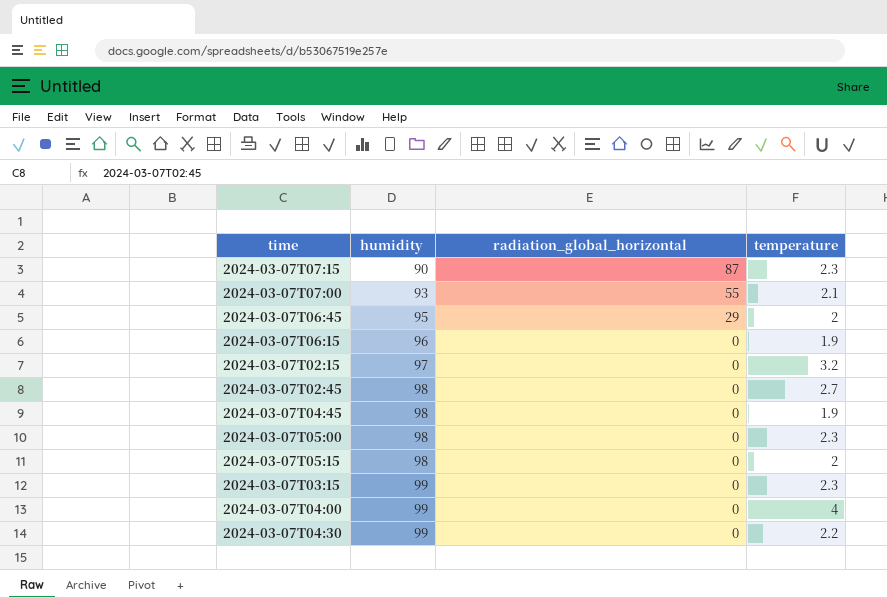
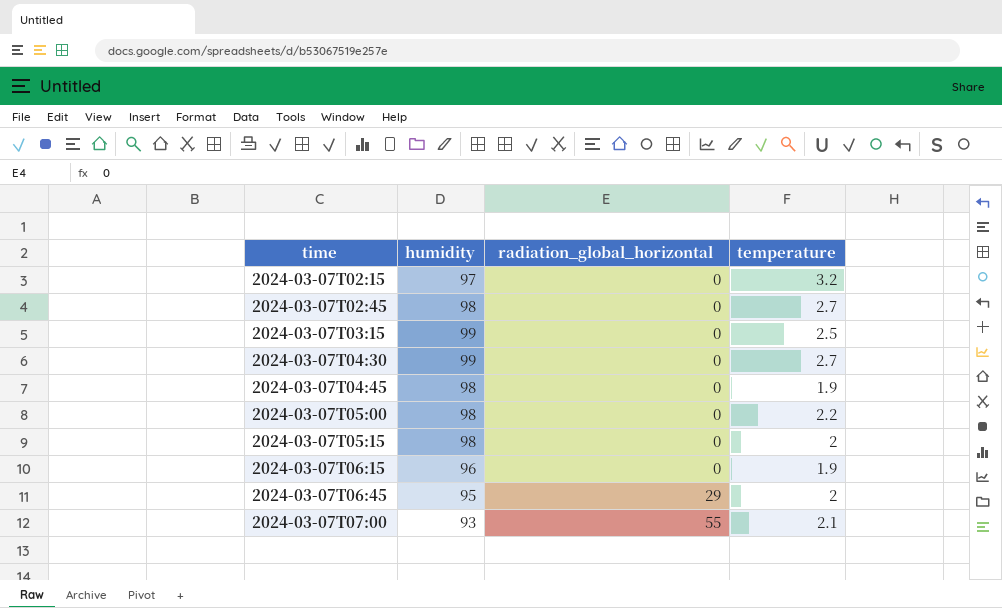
row order: humidity ascending -> time ascending
row 2024-03-07T07:15: 90 | 87 | 2.3 -> none
row 2024-03-07T04:00: 99 | 0 | 4 -> none
2024-03-07T03:15 | temperature: 2.3 -> 2.5
2024-03-07T04:30 | temperature: 2.2 -> 2.7
2024-03-07T05:00 | temperature: 2.3 -> 2.2

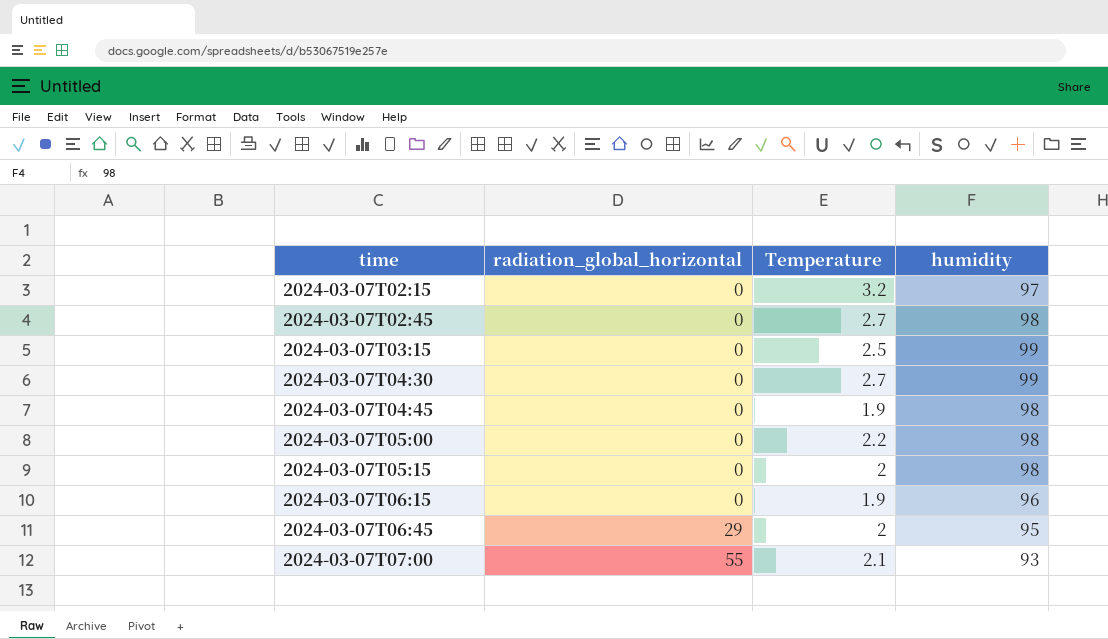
column name: temperature -> Temperature
column humidity | position: 2 -> 4

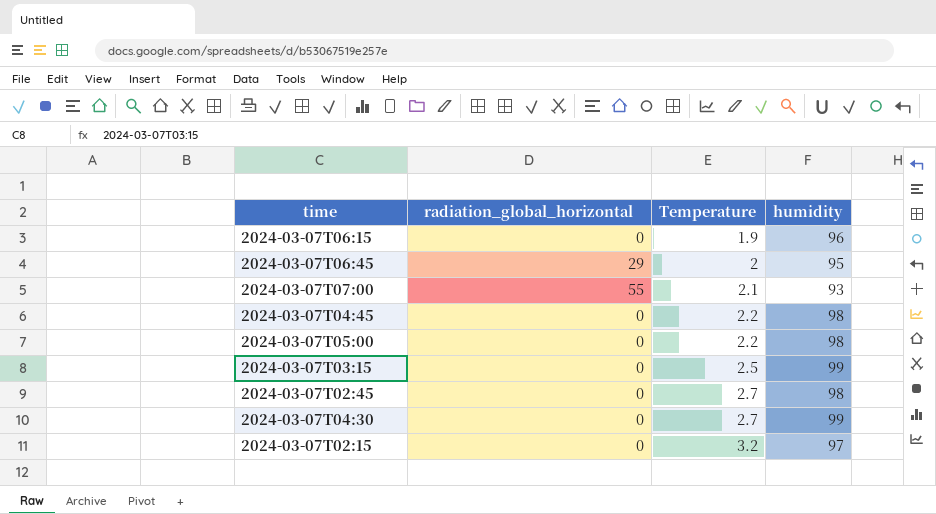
row order: time ascending -> Temperature ascending
row 2024-03-07T05:15: 0 | 2 | 98 -> none
2024-03-07T04:45 | Temperature: 1.9 -> 2.2

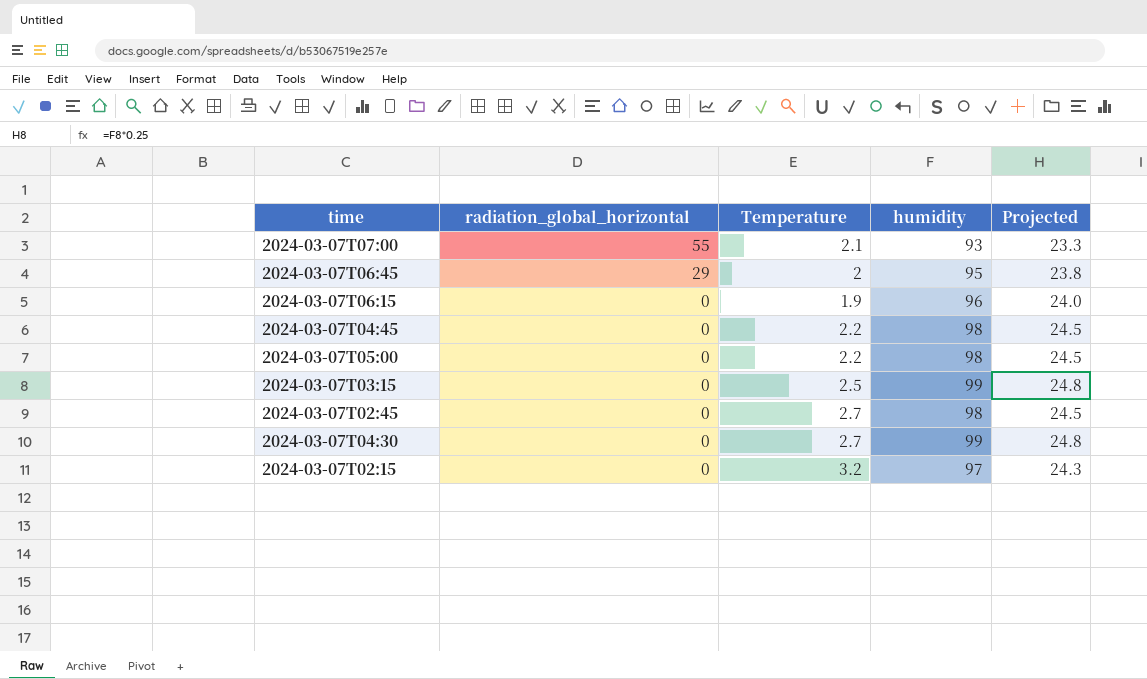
row order: Temperature ascending -> radiation_global_horizontal descending
column Projected | formula: none -> [humidity] * 0.25

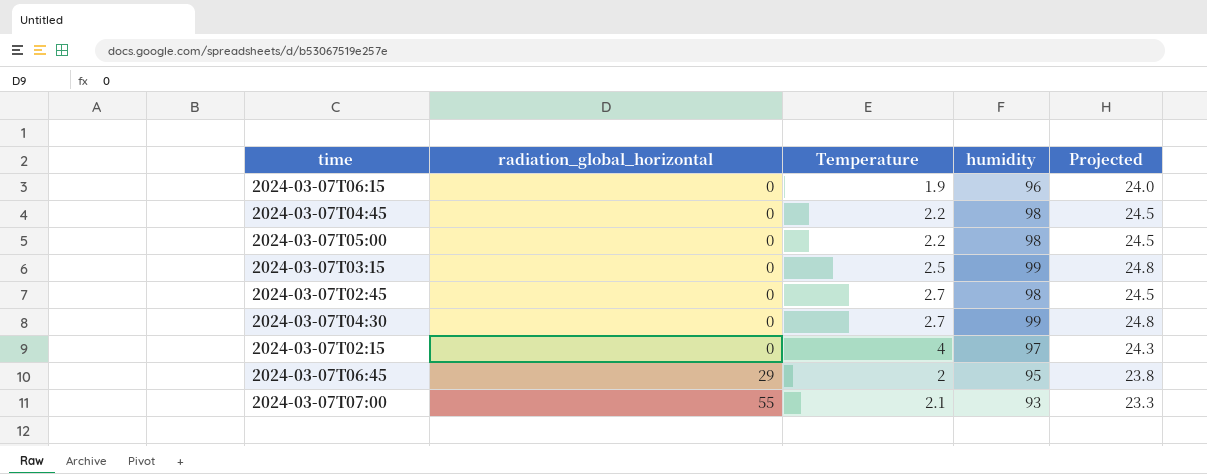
row order: radiation_global_horizontal descending -> radiation_global_horizontal ascending
2024-03-07T02:15 | Temperature: 3.2 -> 4

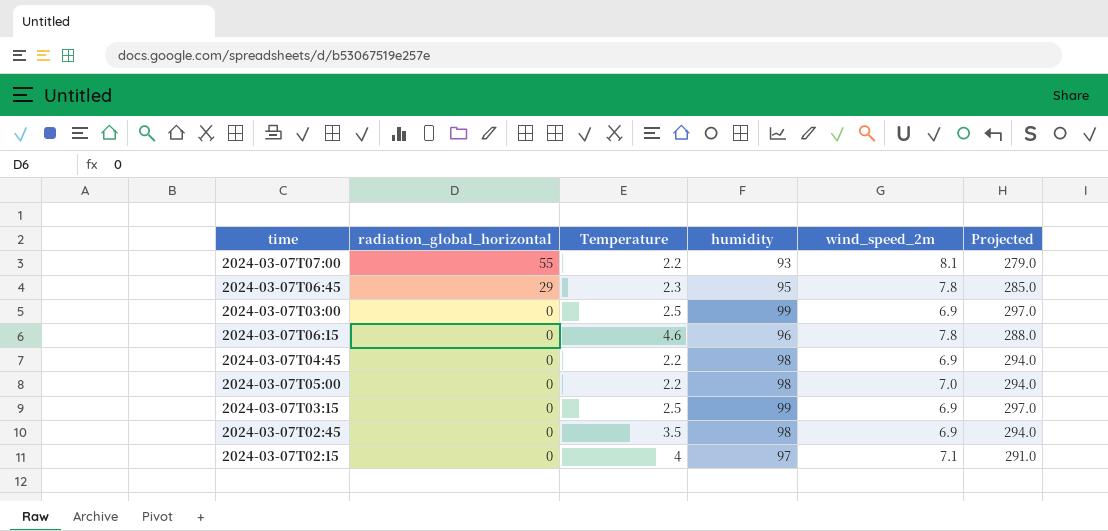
row order: radiation_global_horizontal ascending -> radiation_global_horizontal descending
column wind_speed_2m | position: none -> 5
column Projected | formula: [humidity] * 0.25 -> [humidity] * 3
row 2024-03-07T04:30: 0 | 2.7 | 99 | 24.8 -> none
2024-03-07T07:00 | Temperature: 2.1 -> 2.2
2024-03-07T06:45 | Temperature: 2 -> 2.3
row 2024-03-07T03:00: none -> 0 | 2.5 | 99 | 6.9 | 297.0
2024-03-07T06:15 | Temperature: 1.9 -> 4.6
2024-03-07T02:45 | Temperature: 2.7 -> 3.5

